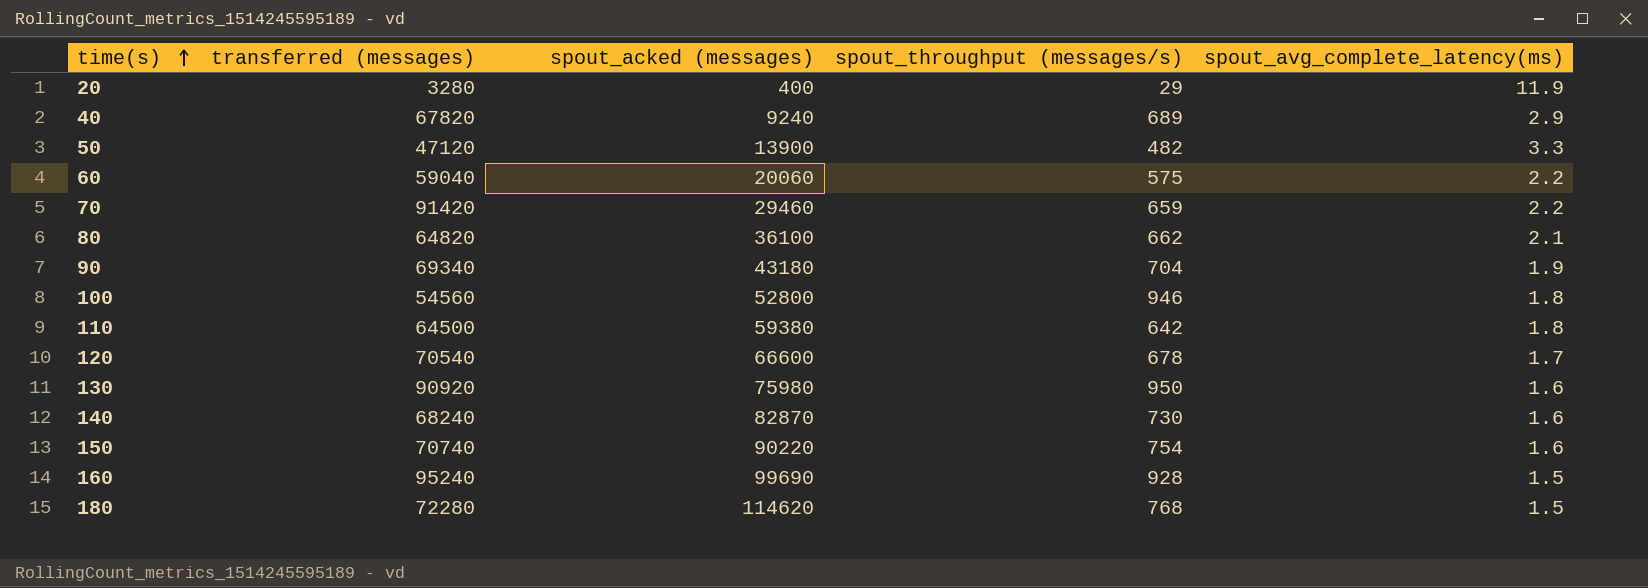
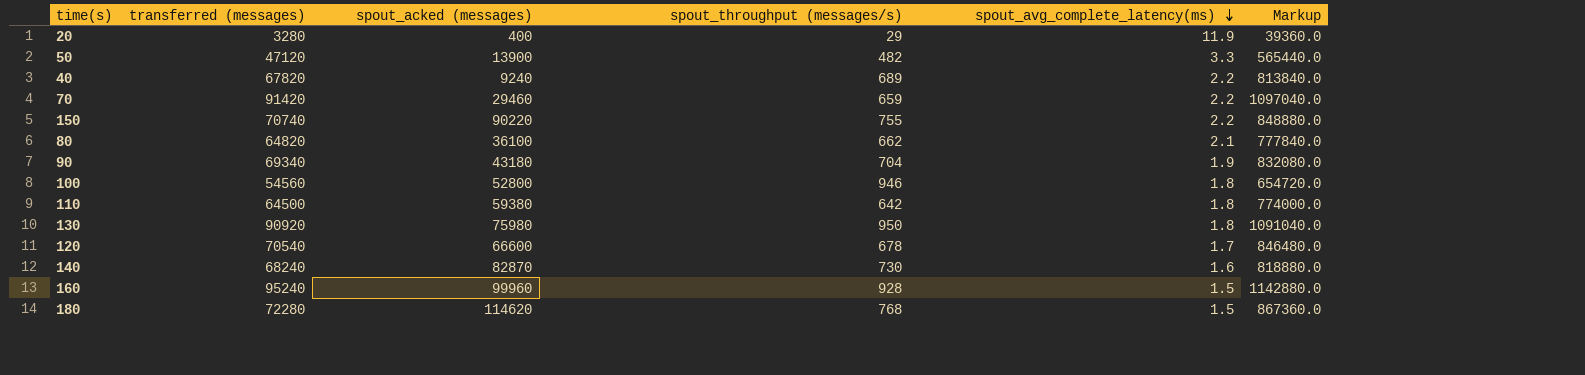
row order: time(s) ascending -> spout_avg_complete_latency(ms) descending
column Markup | formula: none -> [transferred (messages)] * 12
row 60: 59040 | 20060 | 575 | 2.2 -> none
40 | spout_avg_complete_latency(ms): 2.9 -> 2.2
150 | spout_throughput (messages/s): 754 -> 755
150 | spout_avg_complete_latency(ms): 1.6 -> 2.2
130 | spout_avg_complete_latency(ms): 1.6 -> 1.8
160 | spout_acked (messages): 99690 -> 99960

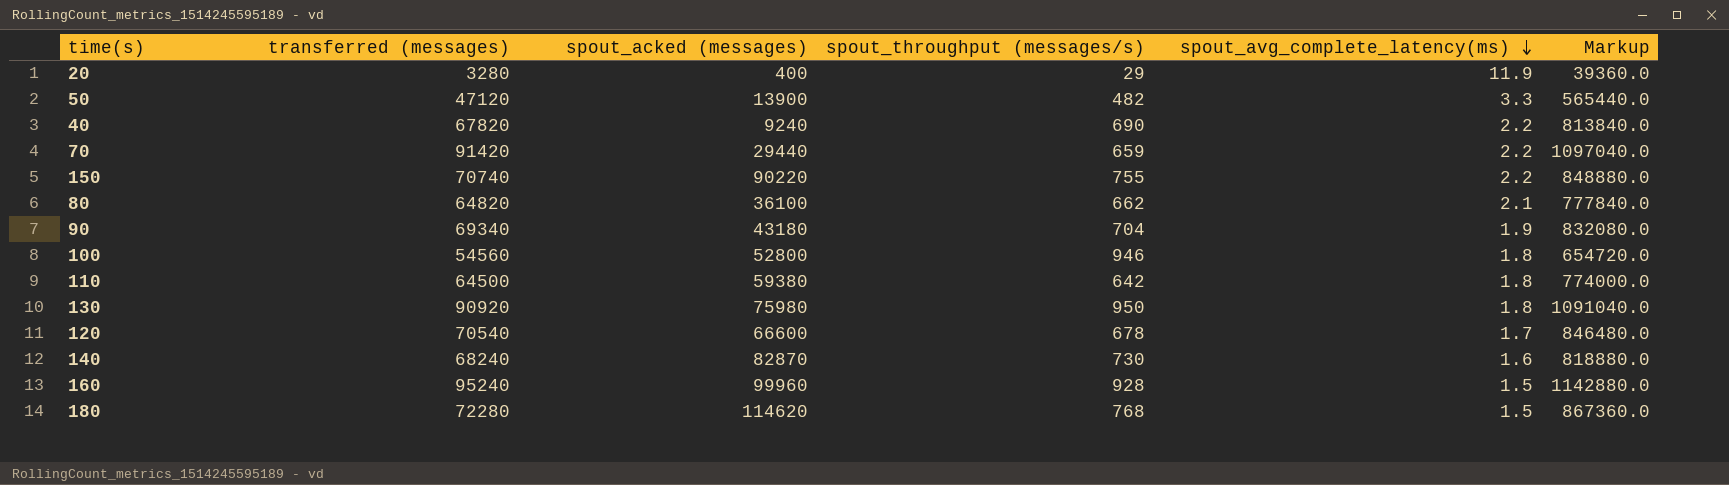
40 | spout_throughput (messages/s): 689 -> 690
70 | spout_acked (messages): 29460 -> 29440

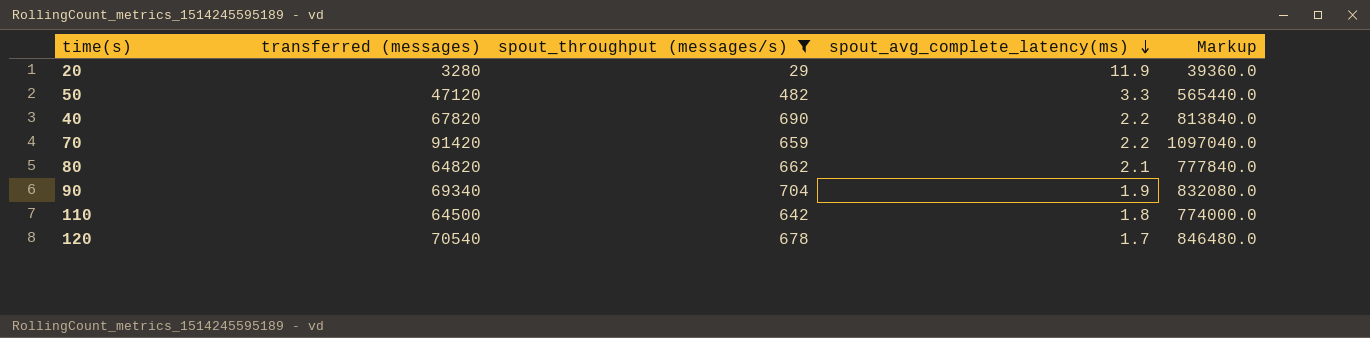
filter: none -> spout_throughput (messages/s) <= 704
column spout_acked (messages) | position: 3 -> none

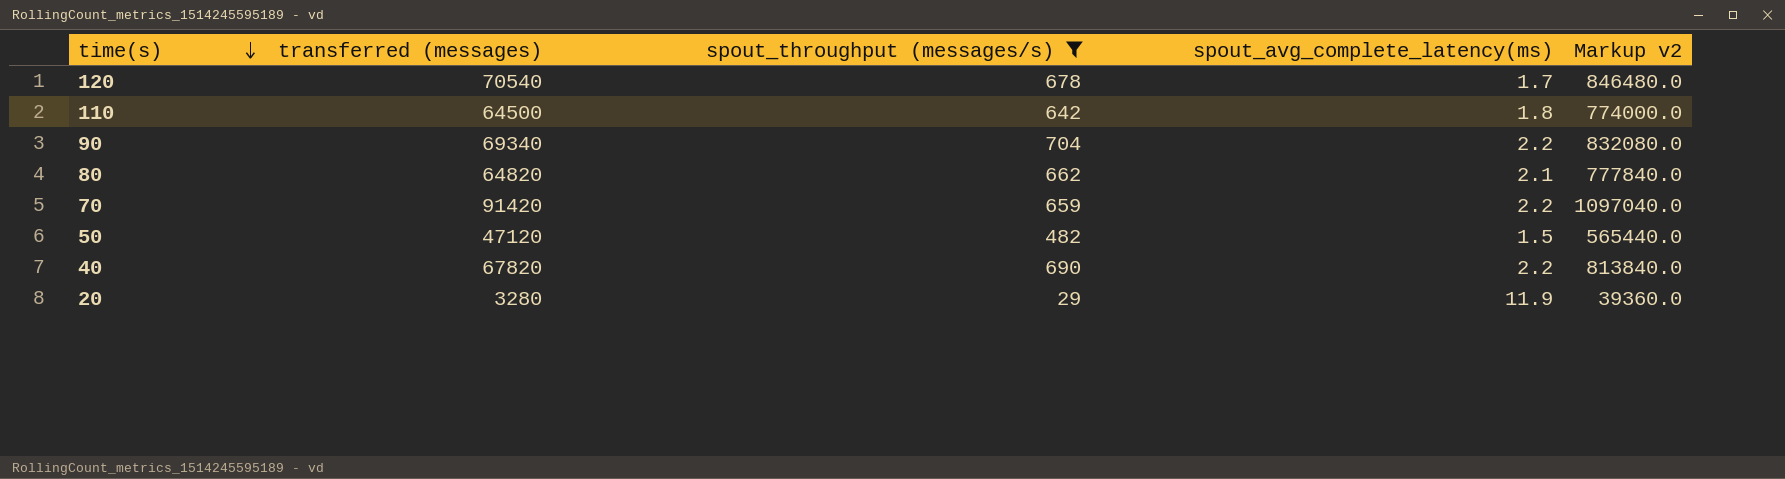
row order: spout_avg_complete_latency(ms) descending -> time(s) descending
column name: Markup -> Markup v2
90 | spout_avg_complete_latency(ms): 1.9 -> 2.2
50 | spout_avg_complete_latency(ms): 3.3 -> 1.5

